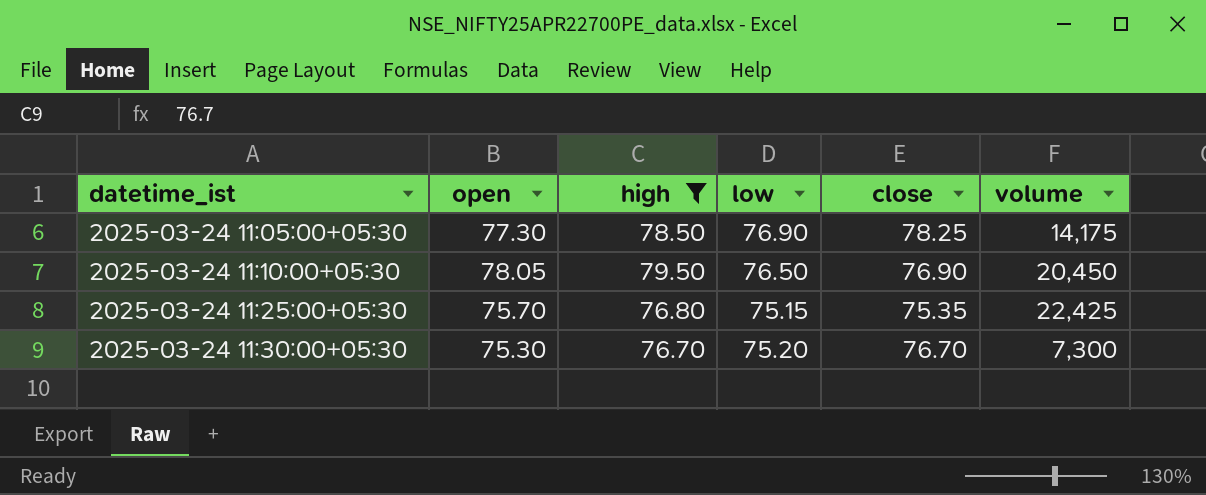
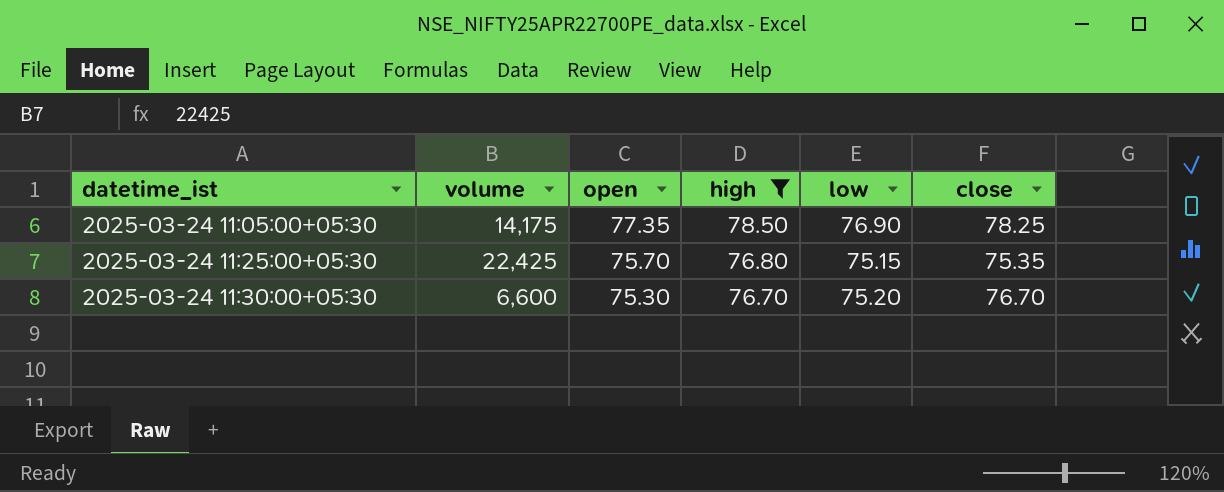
column volume | position: 6 -> 2
row 2025-03-24 11:10:00+05:30: 78.05 | 79.50 | 76.50 | 76.90 | 20,450 -> none
2025-03-24 11:05:00+05:30 | open: 77.30 -> 77.35
2025-03-24 11:30:00+05:30 | volume: 7,300 -> 6,600

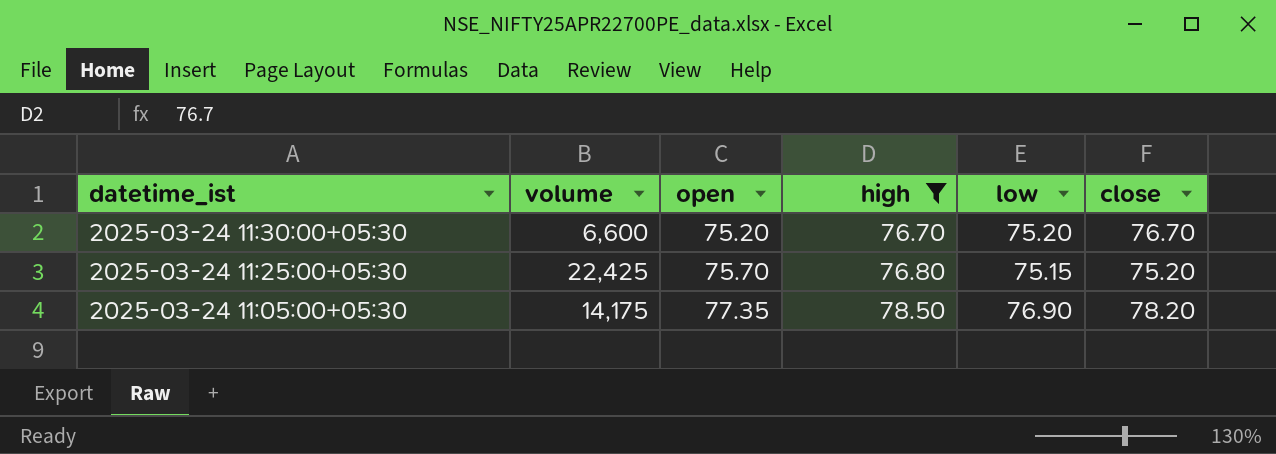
row order: datetime_ist ascending -> datetime_ist descending
2025-03-24 11:30:00+05:30 | open: 75.30 -> 75.20
2025-03-24 11:25:00+05:30 | close: 75.35 -> 75.20
2025-03-24 11:05:00+05:30 | close: 78.25 -> 78.20

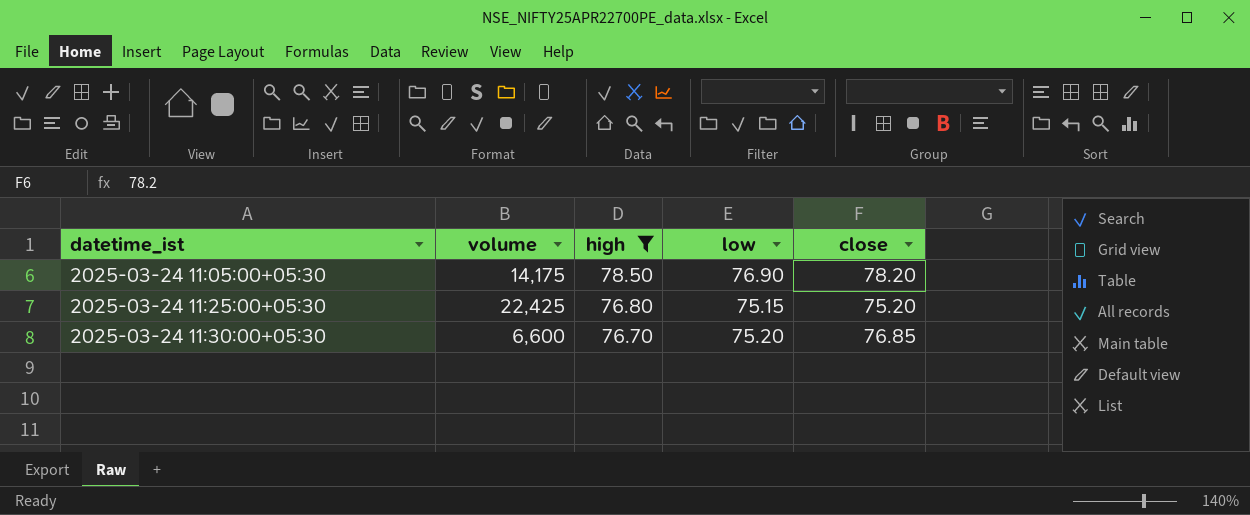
row order: datetime_ist descending -> datetime_ist ascending
column open | position: 3 -> none
2025-03-24 11:30:00+05:30 | close: 76.70 -> 76.85

